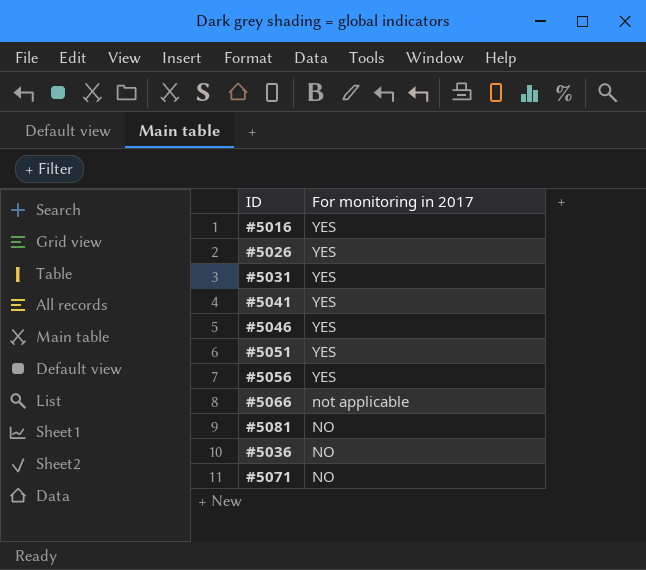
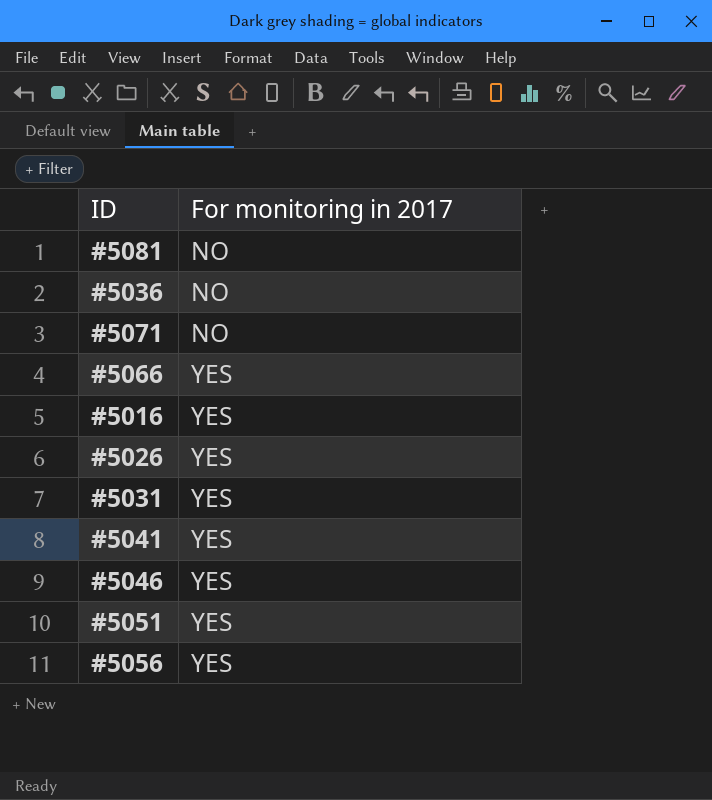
row order: For monitoring in 2017 descending -> For monitoring in 2017 ascending
#5066 | For monitoring in 2017: not applicable -> YES

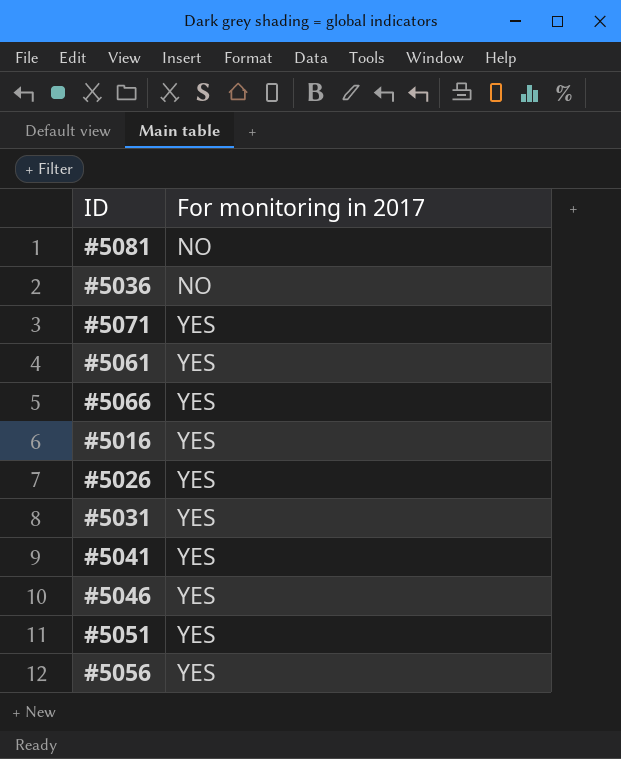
#5071 | For monitoring in 2017: NO -> YES
row #5061: none -> YES

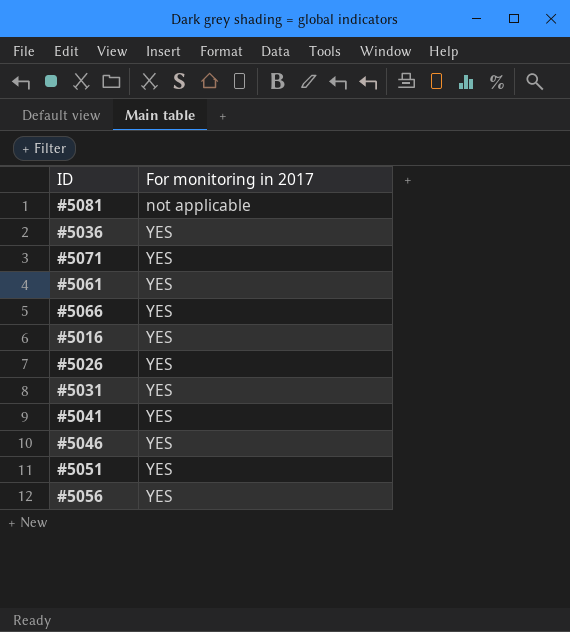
#5081 | For monitoring in 2017: NO -> not applicable
#5036 | For monitoring in 2017: NO -> YES

